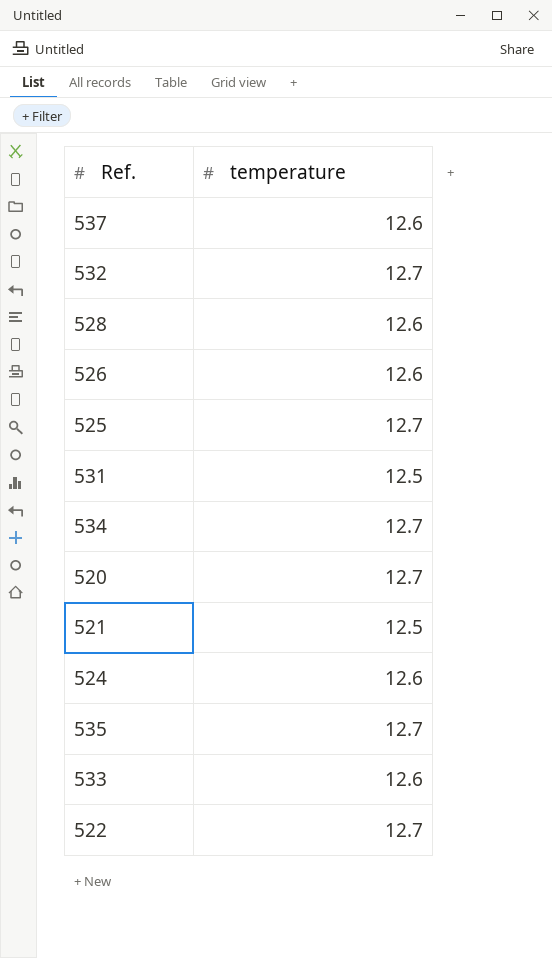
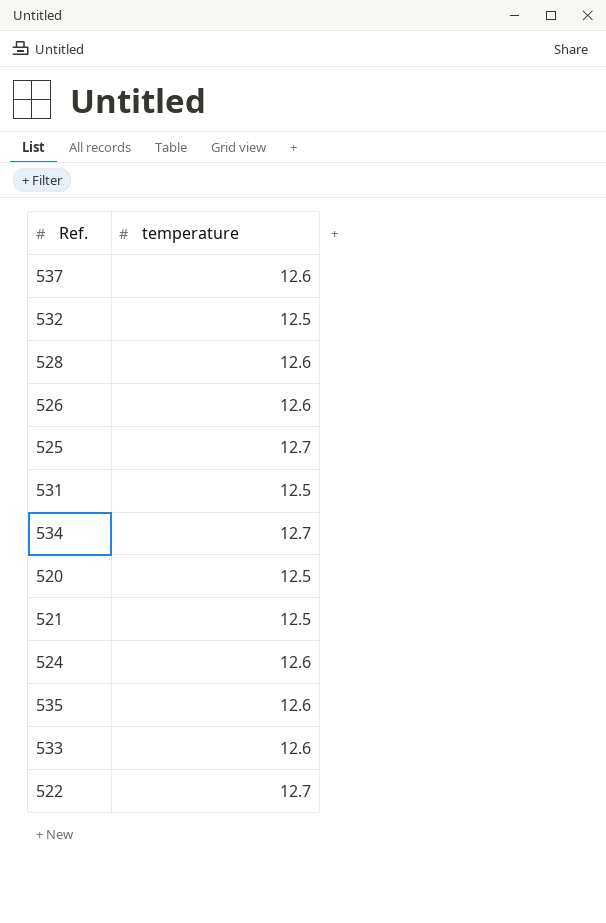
532 | temperature: 12.7 -> 12.5
520 | temperature: 12.7 -> 12.5
535 | temperature: 12.7 -> 12.6

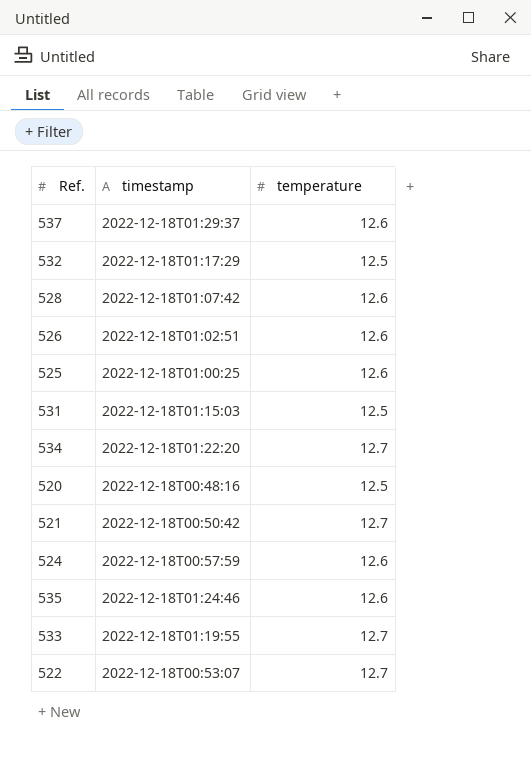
column timestamp | position: none -> 2
525 | temperature: 12.7 -> 12.6
521 | temperature: 12.5 -> 12.7
533 | temperature: 12.6 -> 12.7

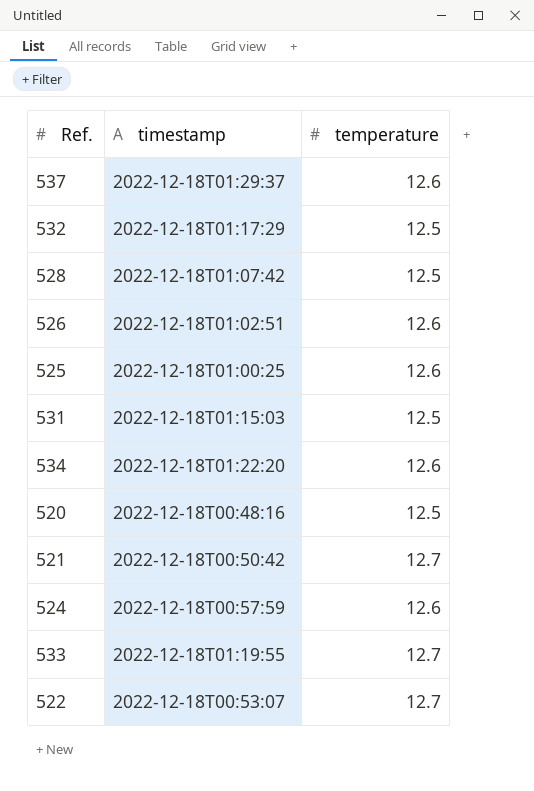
row 535: 2022-12-18T01:24:46 | 12.6 -> none
528 | temperature: 12.6 -> 12.5
534 | temperature: 12.7 -> 12.6

